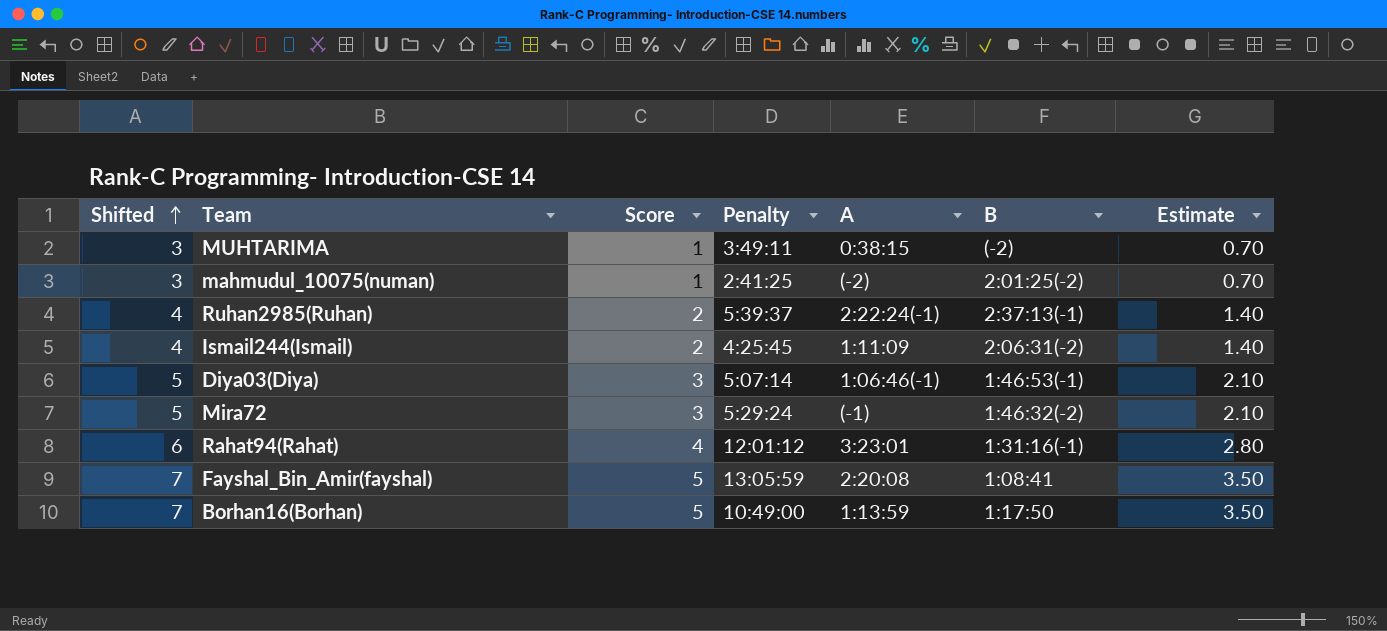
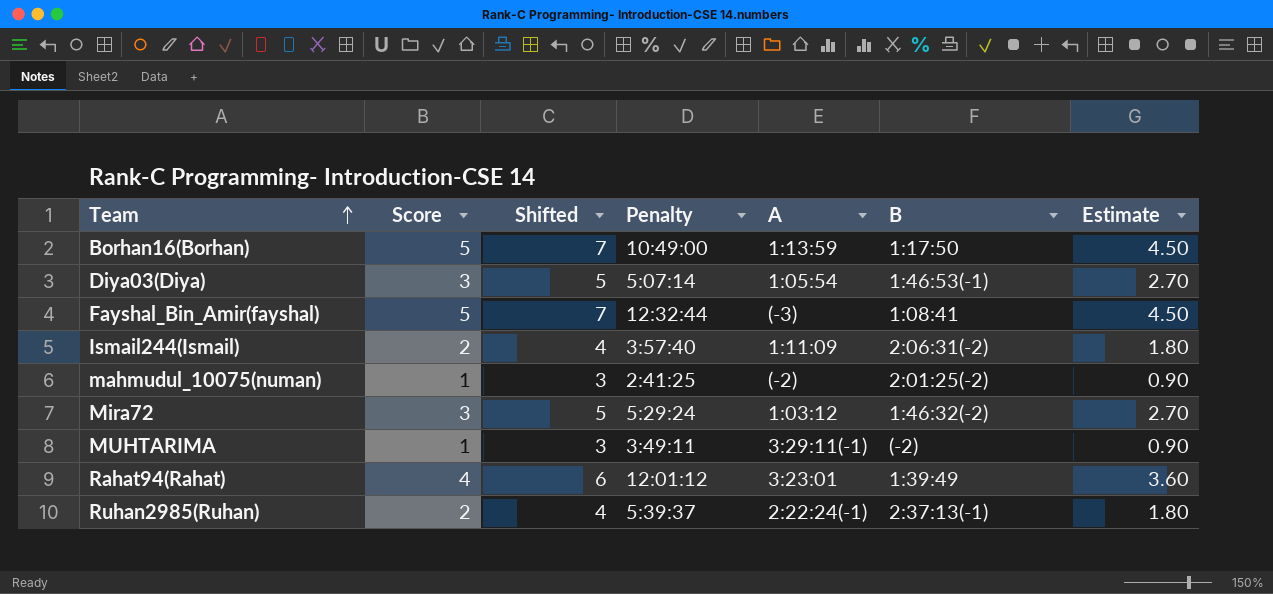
row order: Shifted ascending -> Team ascending
column Shifted | position: 1 -> 3
column Estimate | formula: [Score] * 0.7 -> [Score] * 0.9
Diya03(Diya) | A: 1:06:46(-1) -> 1:05:54
Fayshal_Bin_Amir(fayshal) | Penalty: 13:05:59 -> 12:32:44
Fayshal_Bin_Amir(fayshal) | A: 2:20:08 -> (-3)
Ismail244(Ismail) | Penalty: 4:25:45 -> 3:57:40
Mira72 | A: (-1) -> 1:03:12
MUHTARIMA | A: 0:38:15 -> 3:29:11(-1)
Rahat94(Rahat) | B: 1:31:16(-1) -> 1:39:49

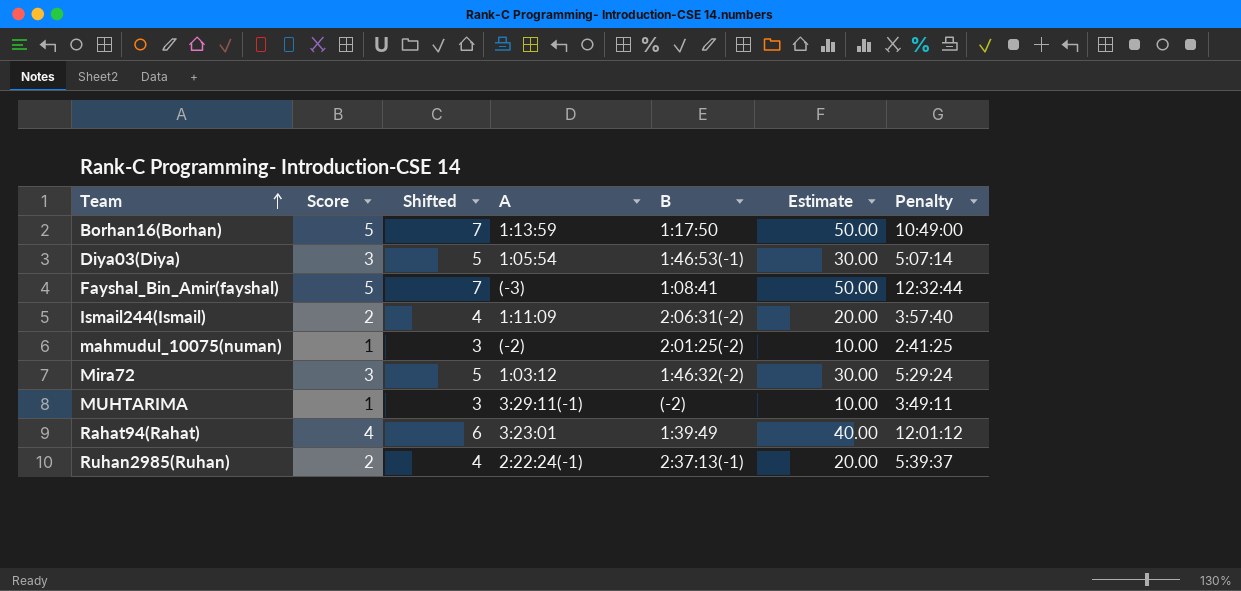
column Estimate | formula: [Score] * 0.9 -> [Score] * 10
column Penalty | position: 4 -> 7

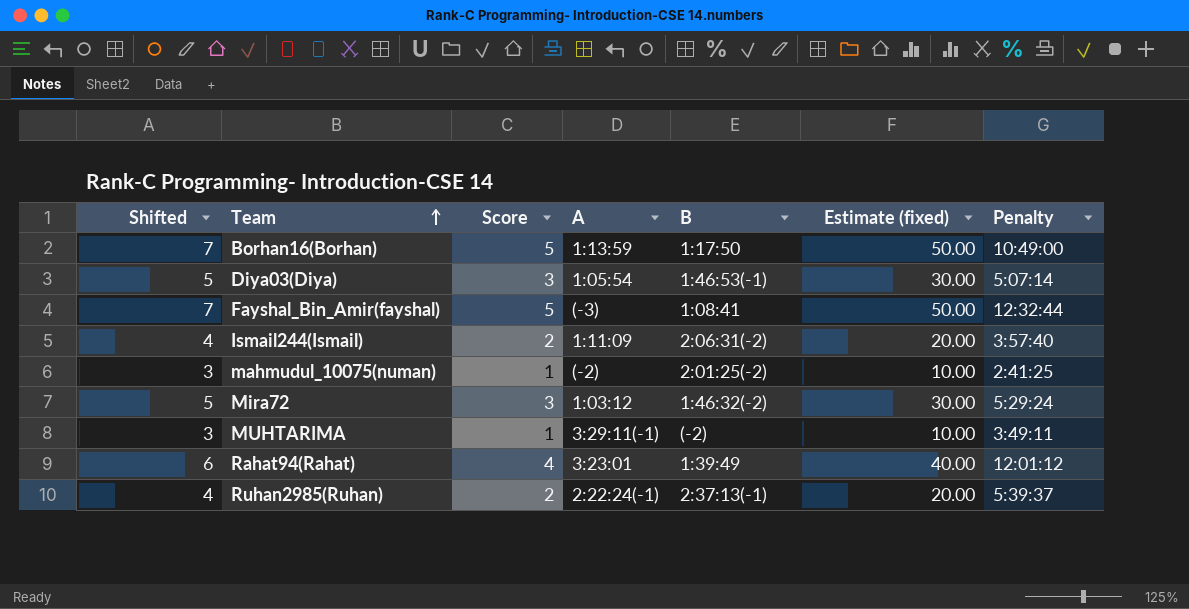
column Shifted | position: 3 -> 1
column name: Estimate -> Estimate (fixed)

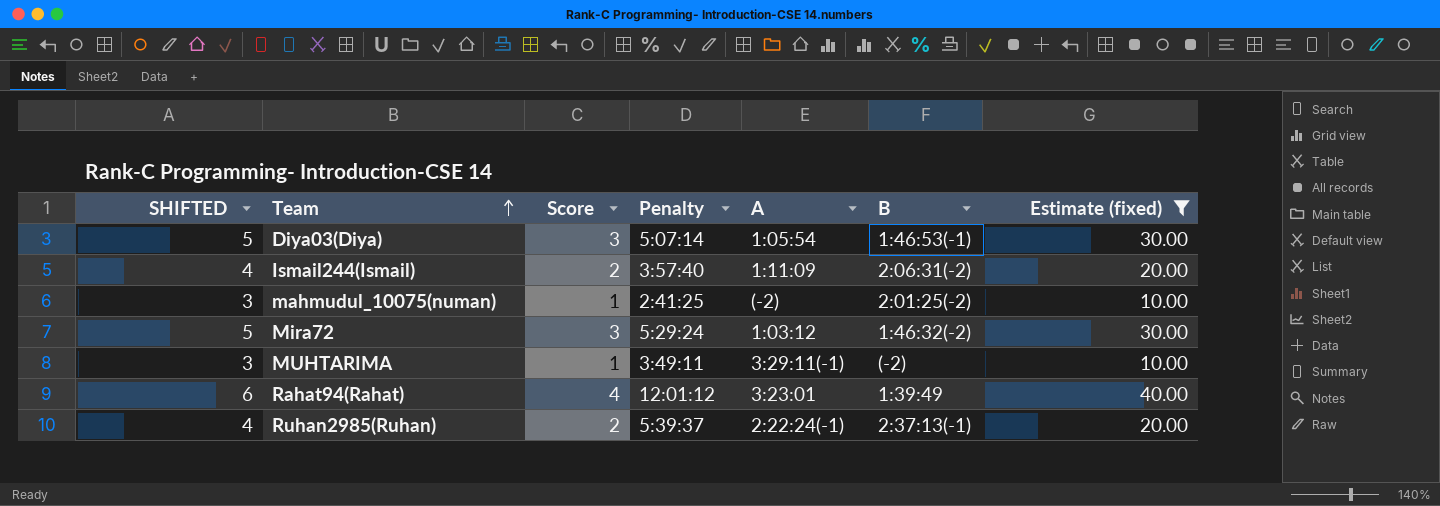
filter: none -> Estimate (fixed) != 50.00
column name: Shifted -> SHIFTED
column Penalty | position: 7 -> 4

